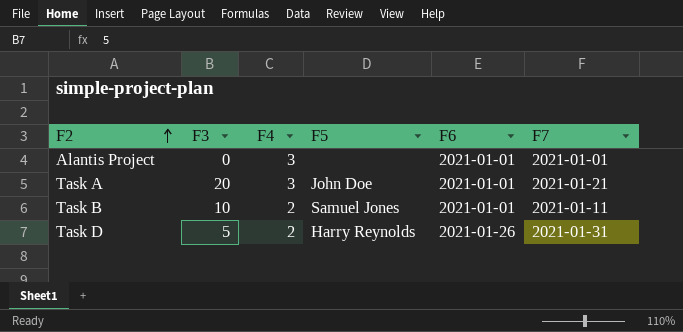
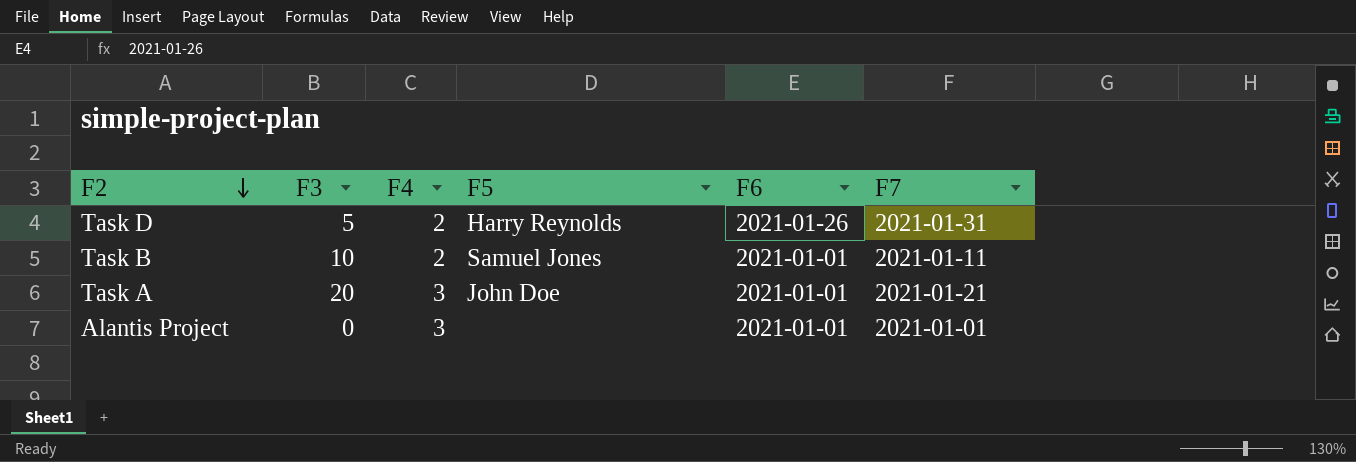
row order: F2 ascending -> F2 descending

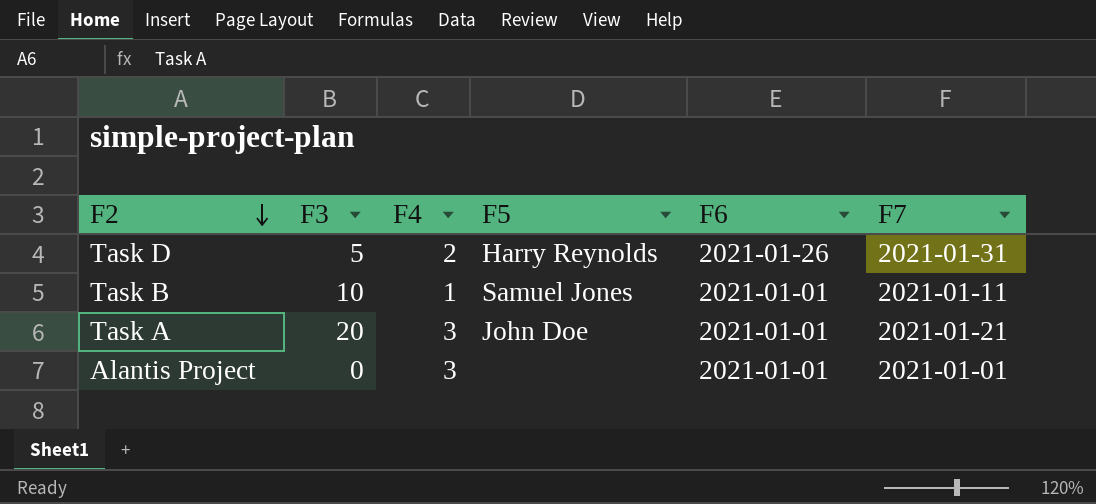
Task B | F4: 2 -> 1

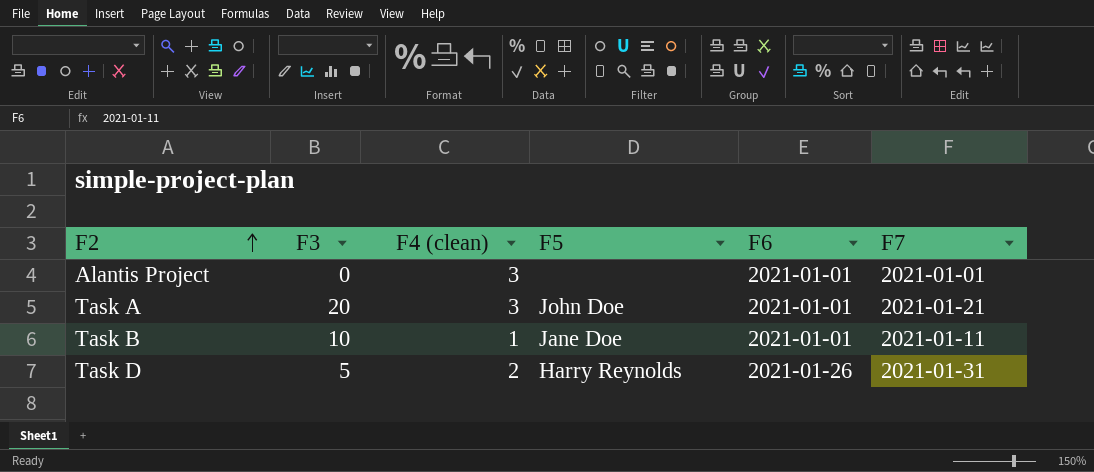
row order: F2 descending -> F2 ascending
column name: F4 -> F4 (clean)
Task B | F5: Samuel Jones -> Jane Doe

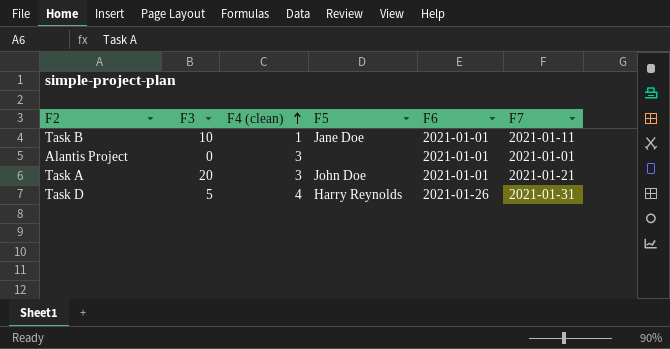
row order: F2 ascending -> F4 (clean) ascending
Task D | F4 (clean): 2 -> 4

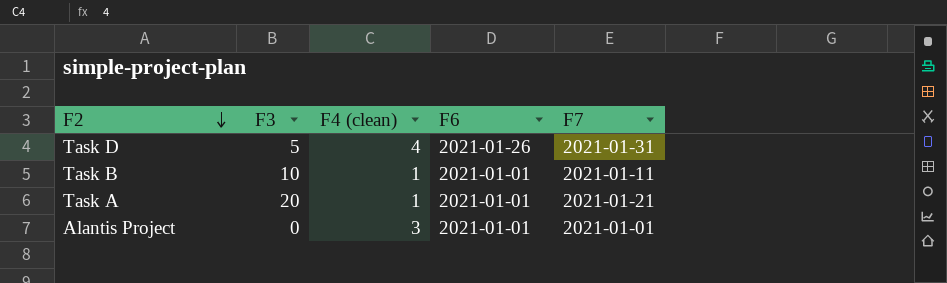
row order: F4 (clean) ascending -> F2 descending
column F5 | position: 4 -> none
Task A | F4 (clean): 3 -> 1

